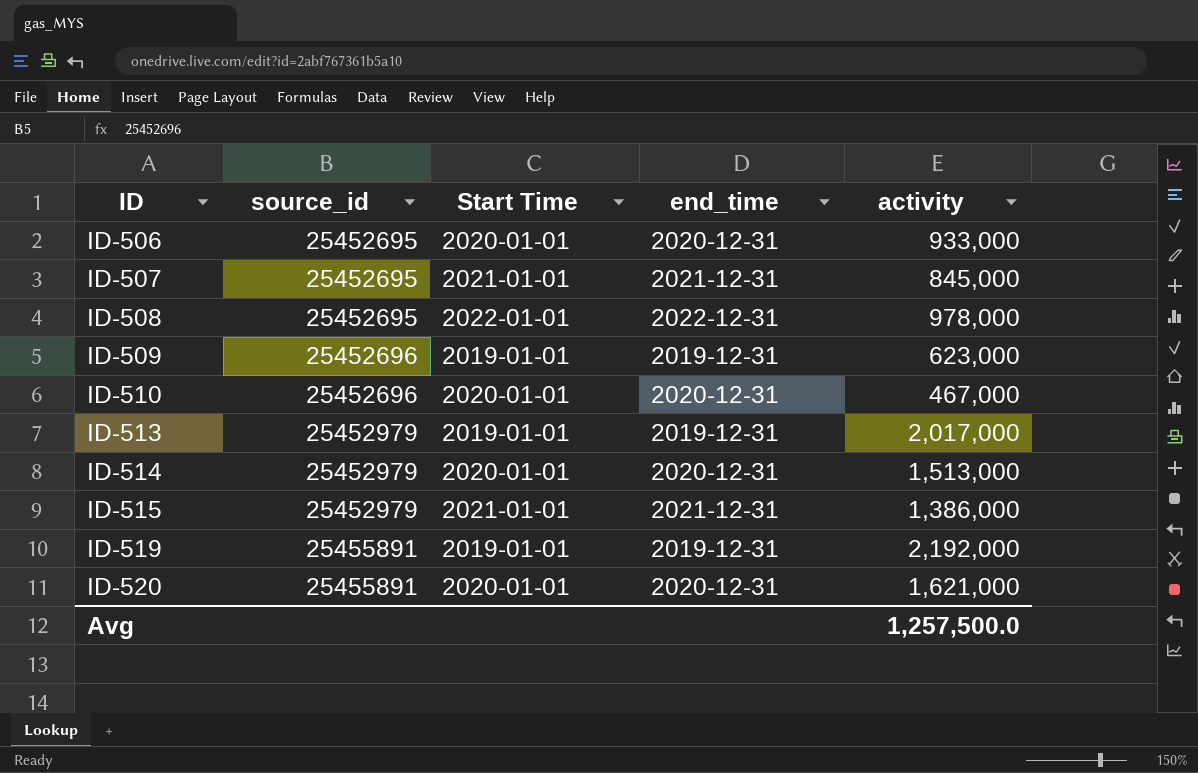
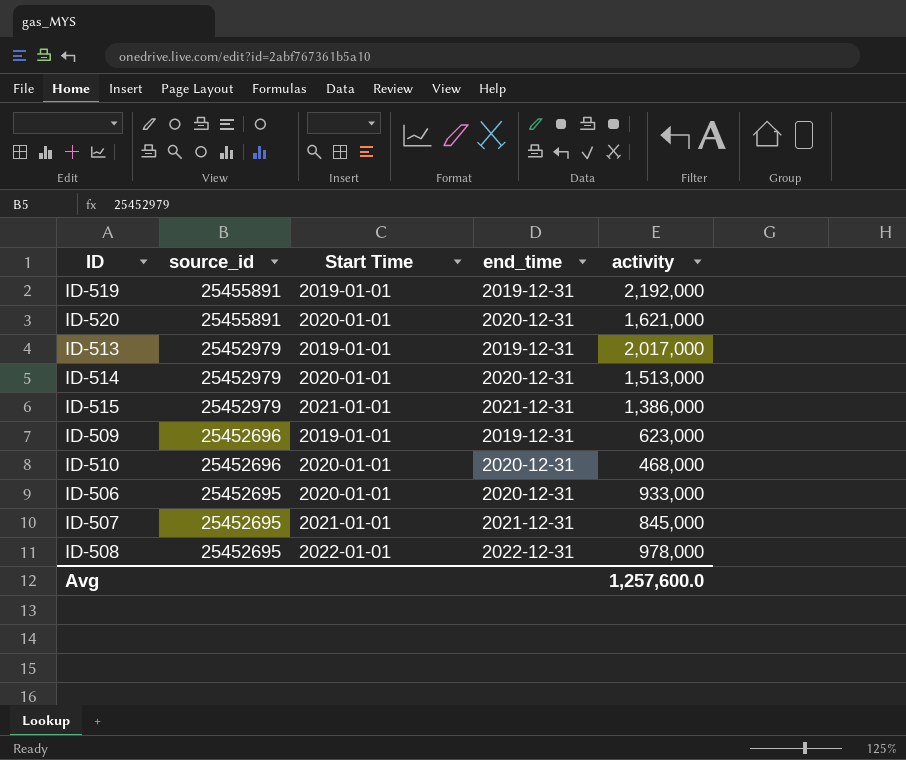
row order: ID ascending -> source_id descending
ID-510 | activity: 467,000 -> 468,000
Avg | activity: 1,257,500.0 -> 1,257,600.0

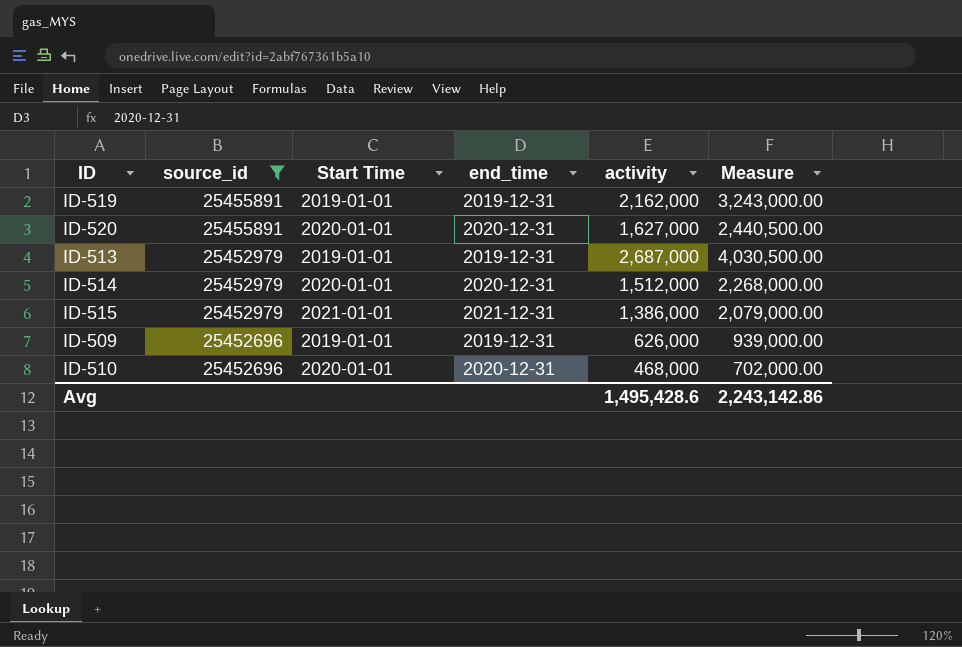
filter: none -> source_id != 25452695
column Measure | formula: none -> [activity] * 1.5
ID-519 | activity: 2,192,000 -> 2,162,000
ID-520 | activity: 1,621,000 -> 1,627,000
ID-513 | activity: 2,017,000 -> 2,687,000
ID-514 | activity: 1,513,000 -> 1,512,000
ID-509 | activity: 623,000 -> 626,000
Avg | activity: 1,257,600.0 -> 1,495,428.6

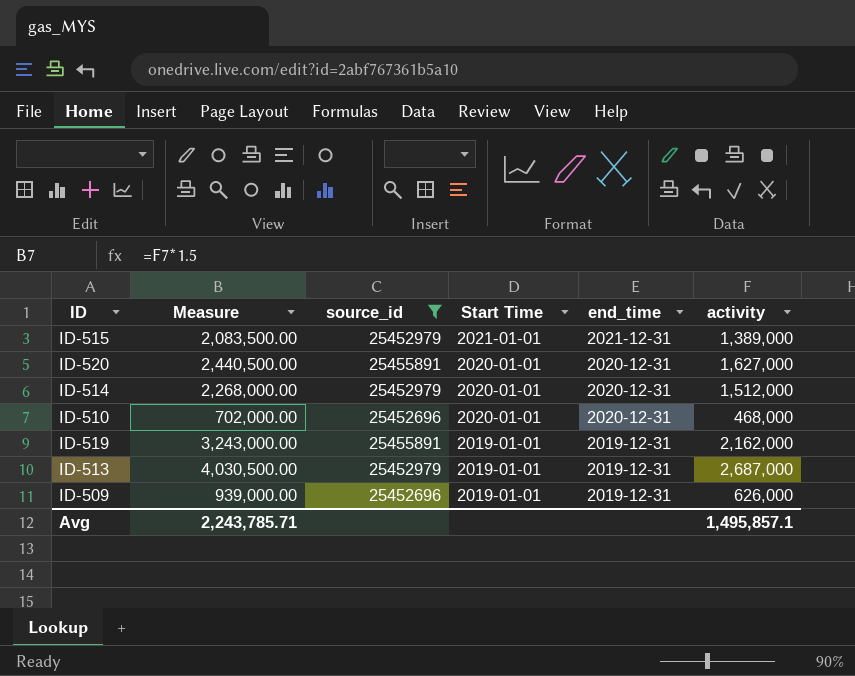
row order: source_id descending -> Start Time descending
column Measure | position: 6 -> 2
ID-515 | Measure: 2,079,000.00 -> 2,083,500.00
ID-515 | activity: 1,386,000 -> 1,389,000
Avg | Measure: 2,243,142.86 -> 2,243,785.71
Avg | activity: 1,495,428.6 -> 1,495,857.1

